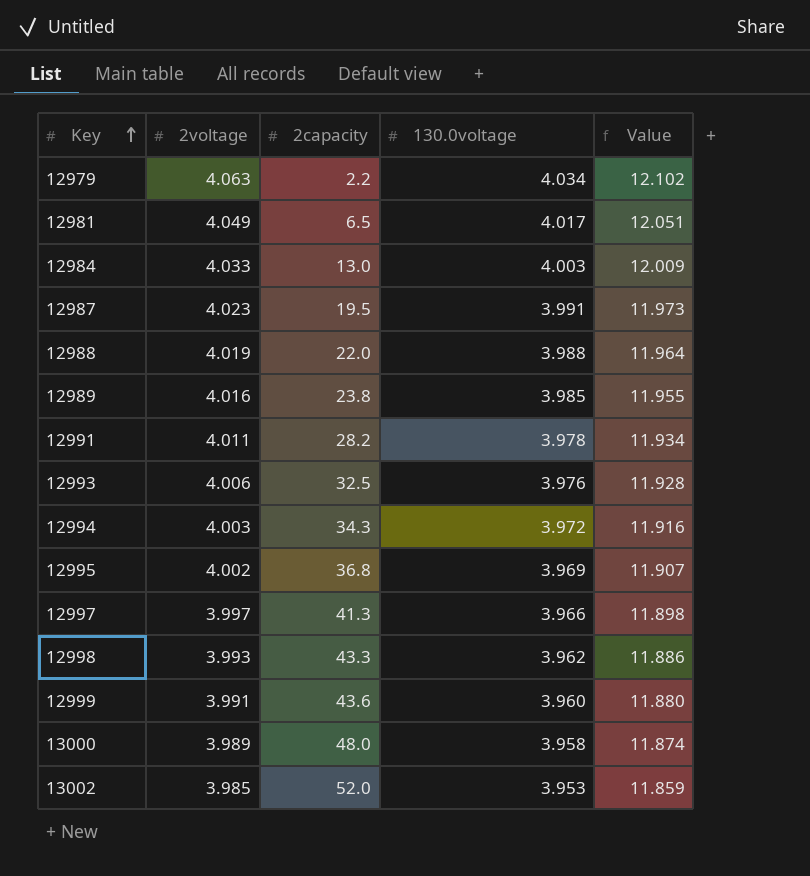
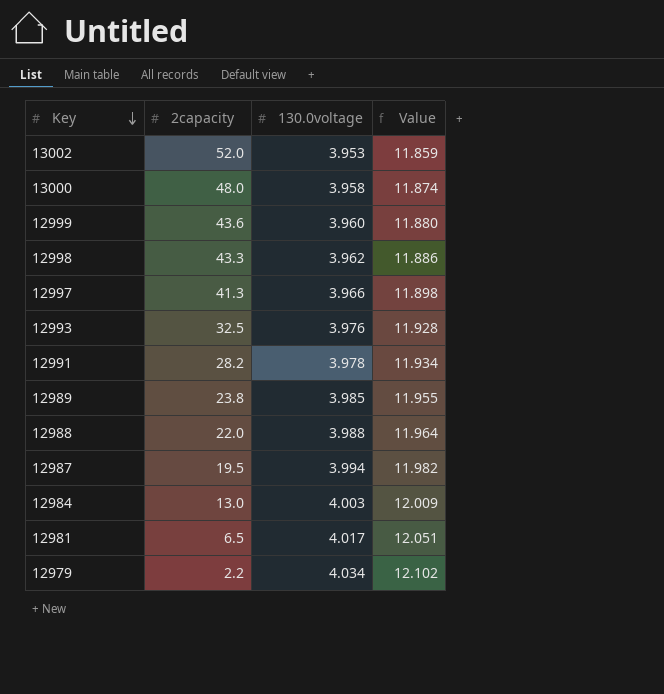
row order: Key ascending -> Key descending
column 2voltage | position: 2 -> none
row 12994: 4.003 | 34.3 | 3.972 | 11.916 -> none
row 12995: 4.002 | 36.8 | 3.969 | 11.907 -> none
12987 | 130.0voltage: 3.991 -> 3.994
12987 | Value: 11.973 -> 11.982

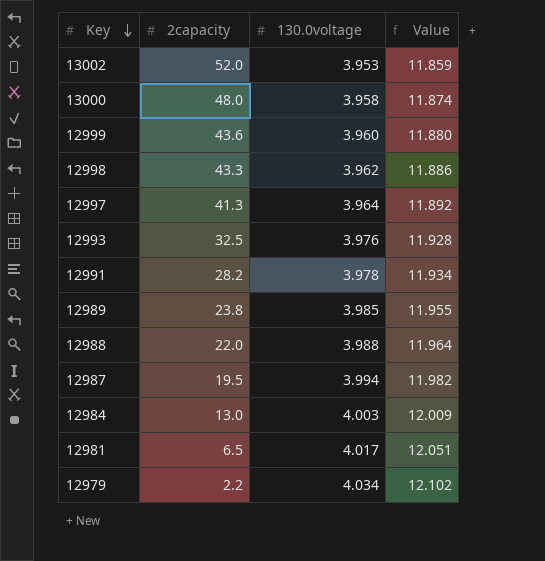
12997 | 130.0voltage: 3.966 -> 3.964
12997 | Value: 11.898 -> 11.892

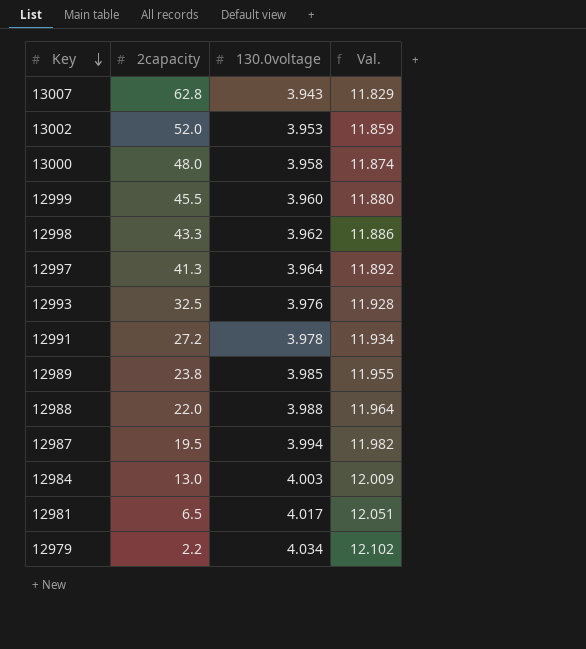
column name: Value -> Val.
row 13007: none -> 62.8 | 3.943 | 11.829
12999 | 2capacity: 43.6 -> 45.5
12991 | 2capacity: 28.2 -> 27.2

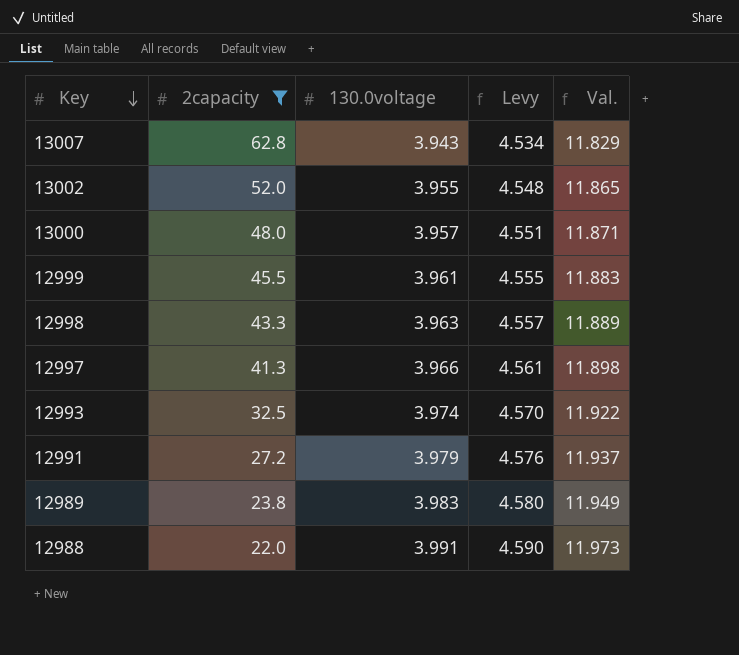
filter: none -> 2capacity >= 22.0
column Levy | formula: none -> [130.0voltage] * 1.15
13002 | 130.0voltage: 3.953 -> 3.955
13002 | Val.: 11.859 -> 11.865
13000 | 130.0voltage: 3.958 -> 3.957
13000 | Val.: 11.874 -> 11.871
12999 | 130.0voltage: 3.960 -> 3.961
12999 | Val.: 11.880 -> 11.883
12998 | 130.0voltage: 3.962 -> 3.963
12998 | Val.: 11.886 -> 11.889
12997 | 130.0voltage: 3.964 -> 3.966
12997 | Val.: 11.892 -> 11.898
12993 | 130.0voltage: 3.976 -> 3.974
12993 | Val.: 11.928 -> 11.922
12991 | 130.0voltage: 3.978 -> 3.979
12991 | Val.: 11.934 -> 11.937
12989 | 130.0voltage: 3.985 -> 3.983
12989 | Val.: 11.955 -> 11.949
12988 | 130.0voltage: 3.988 -> 3.991
12988 | Val.: 11.964 -> 11.973

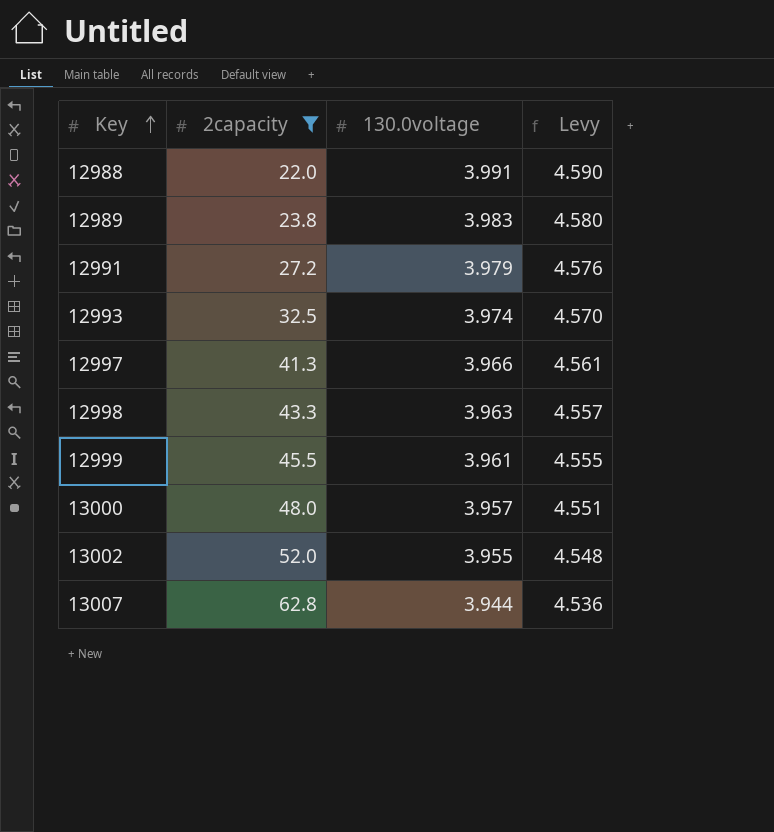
row order: Key descending -> Key ascending
column Val. | formula: [130.0voltage] * 3 -> none
13007 | 130.0voltage: 3.943 -> 3.944
13007 | Levy: 4.534 -> 4.536

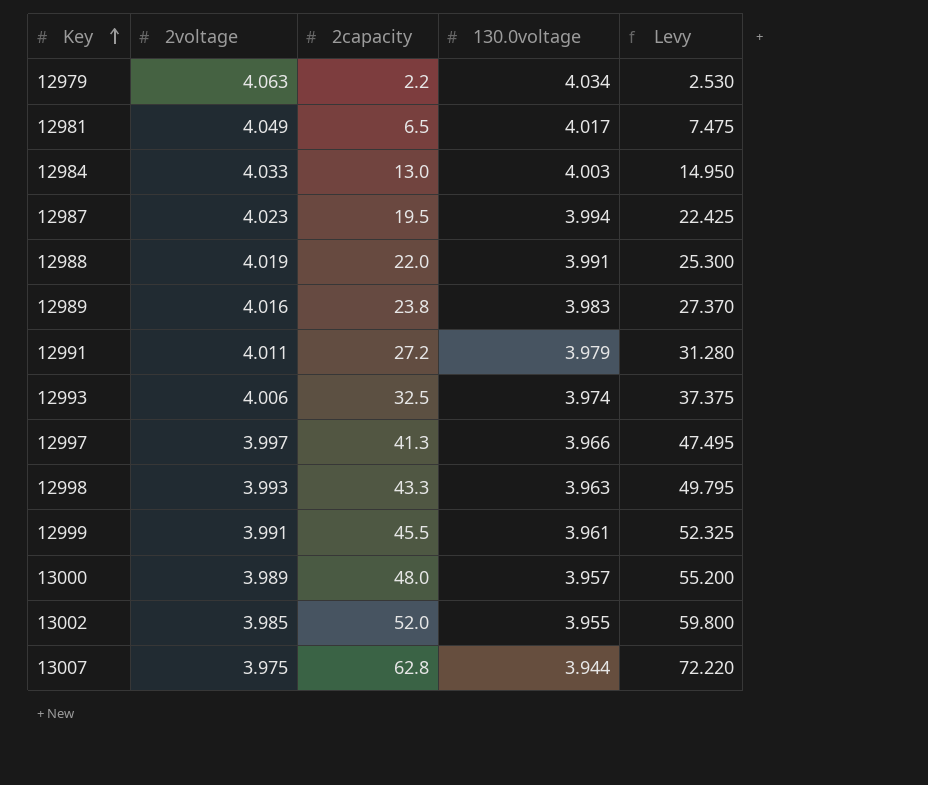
filter: 2capacity >= 22.0 -> none
column 2voltage | position: none -> 2
column Levy | formula: [130.0voltage] * 1.15 -> [2capacity] * 1.15

